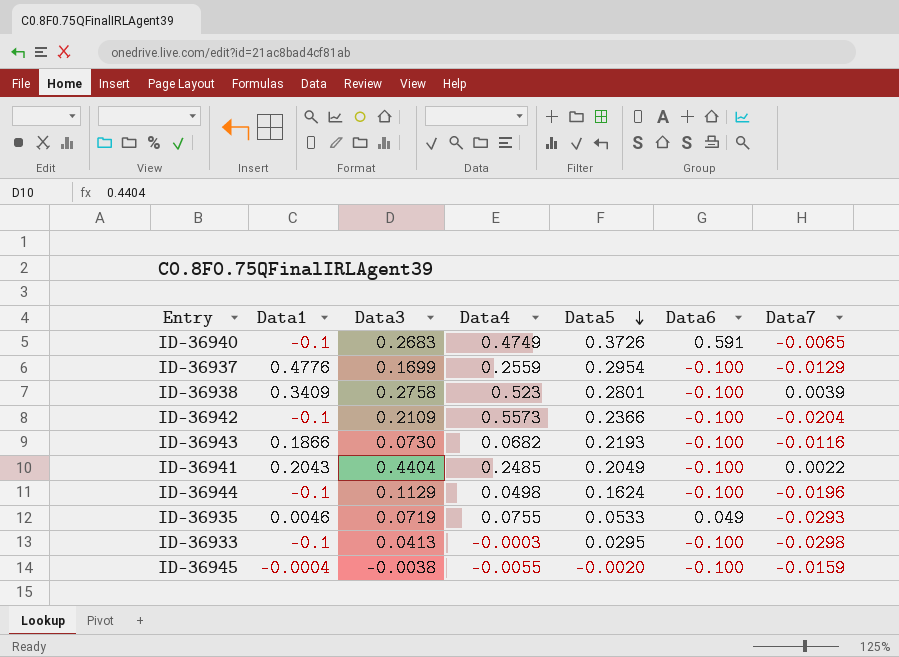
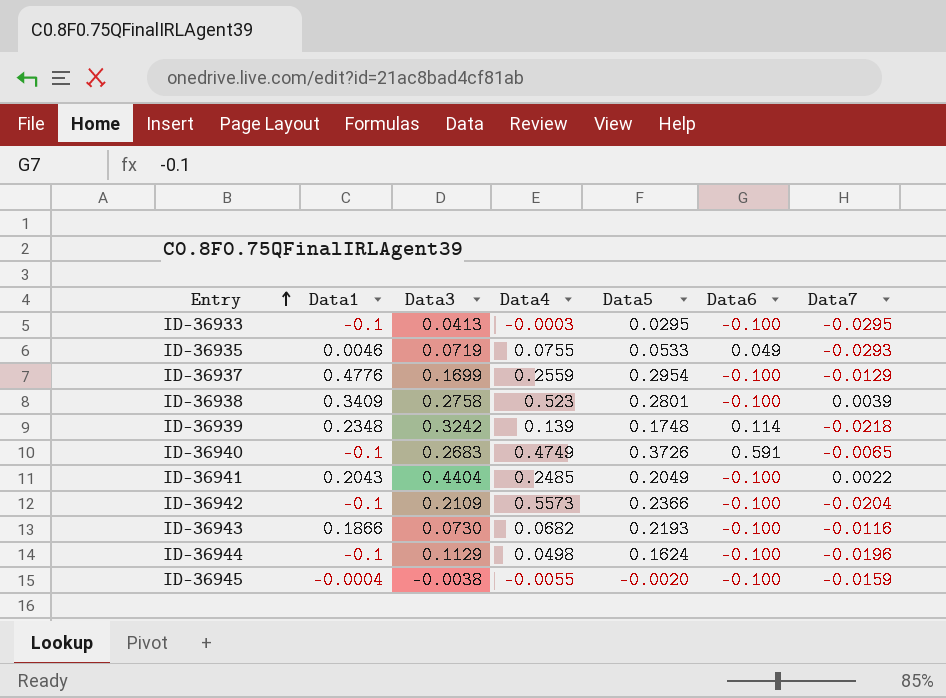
row order: Data5 descending -> Entry ascending
ID-36933 | Data7: -0.0298 -> -0.0295
row ID-36939: none -> 0.2348 | 0.3242 | 0.139 | 0.1748 | 0.114 | -0.0218

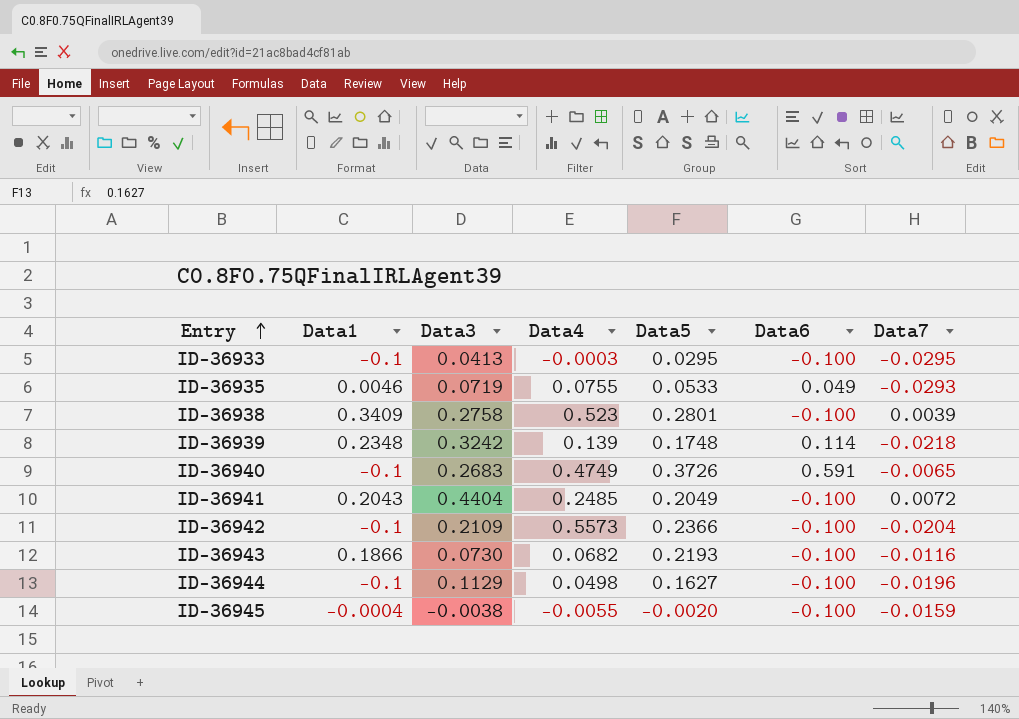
row ID-36937: 0.4776 | 0.1699 | 0.2559 | 0.2954 | -0.100 | -0.0129 -> none
ID-36941 | Data7: 0.0022 -> 0.0072
ID-36944 | Data5: 0.1624 -> 0.1627

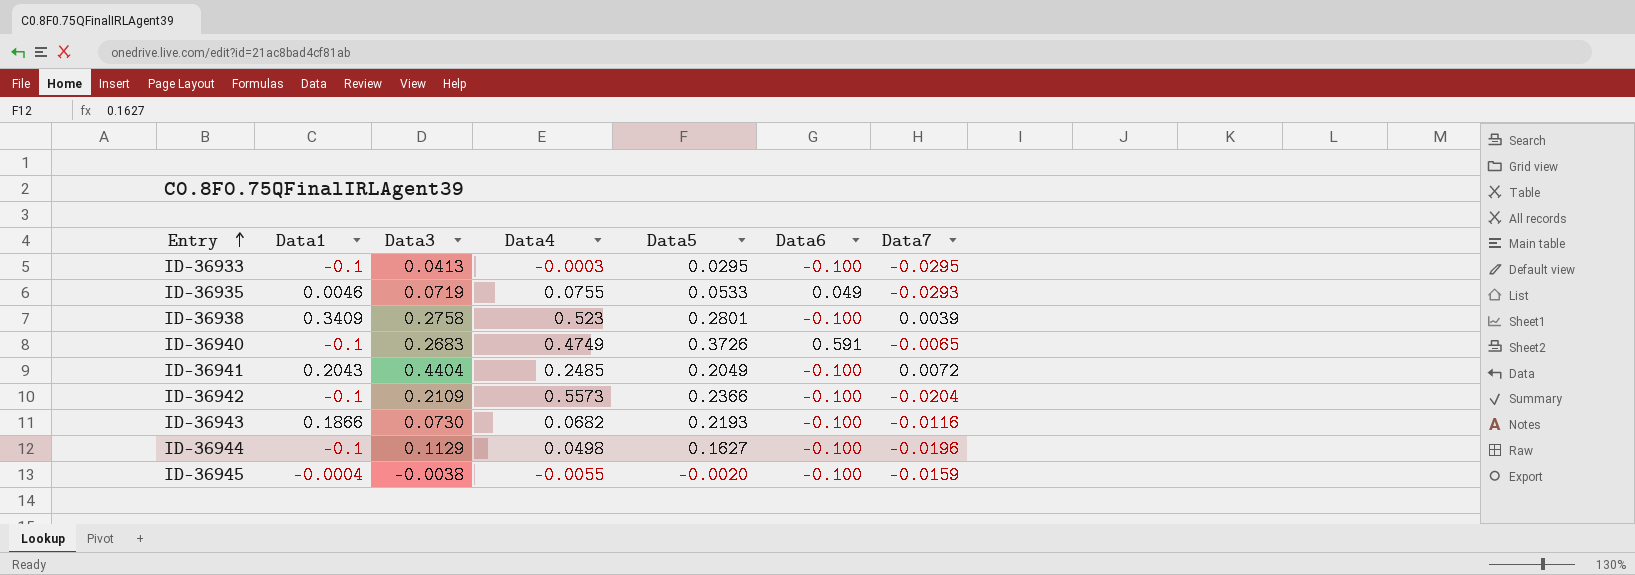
row ID-36939: 0.2348 | 0.3242 | 0.139 | 0.1748 | 0.114 | -0.0218 -> none

